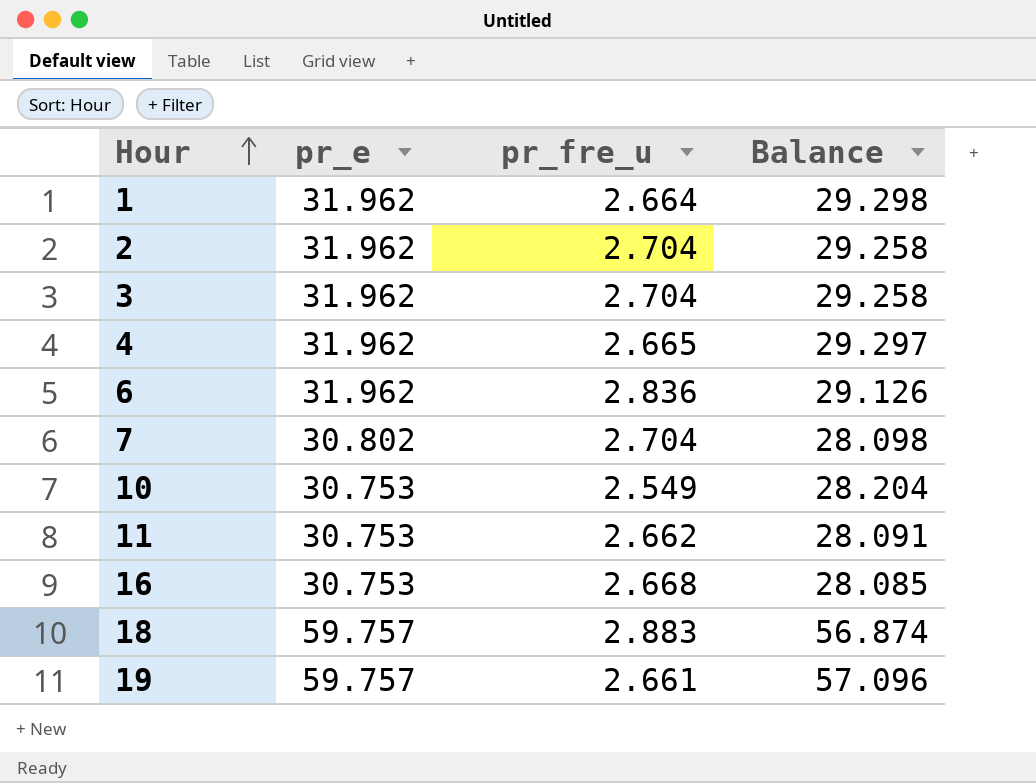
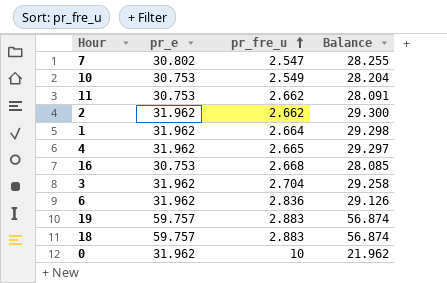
row order: Hour ascending -> pr_fre_u ascending
7 | pr_fre_u: 2.704 -> 2.547
7 | Balance: 28.098 -> 28.255
2 | pr_fre_u: 2.704 -> 2.662
2 | Balance: 29.258 -> 29.300
19 | pr_fre_u: 2.661 -> 2.883
19 | Balance: 57.096 -> 56.874
row 0: none -> 31.962 | 10 | 21.962

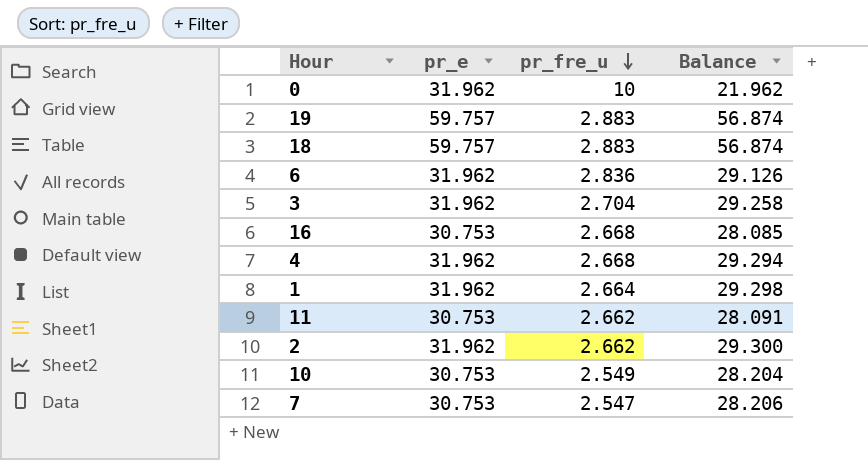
row order: pr_fre_u ascending -> pr_fre_u descending
4 | pr_fre_u: 2.665 -> 2.668
4 | Balance: 29.297 -> 29.294
7 | pr_e: 30.802 -> 30.753
7 | Balance: 28.255 -> 28.206

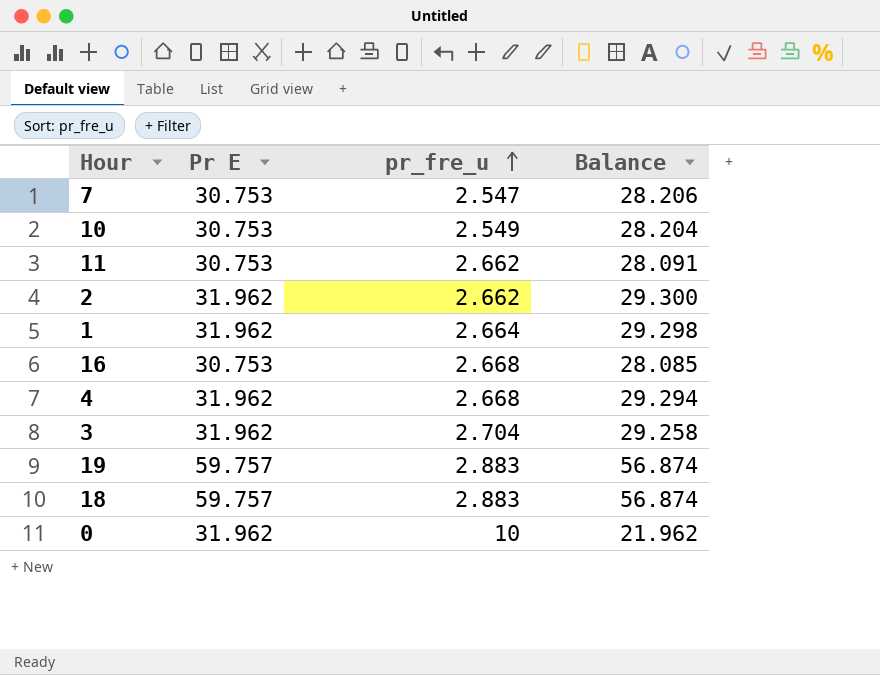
row order: pr_fre_u descending -> pr_fre_u ascending
column name: pr_e -> Pr E
row 6: 31.962 | 2.836 | 29.126 -> none

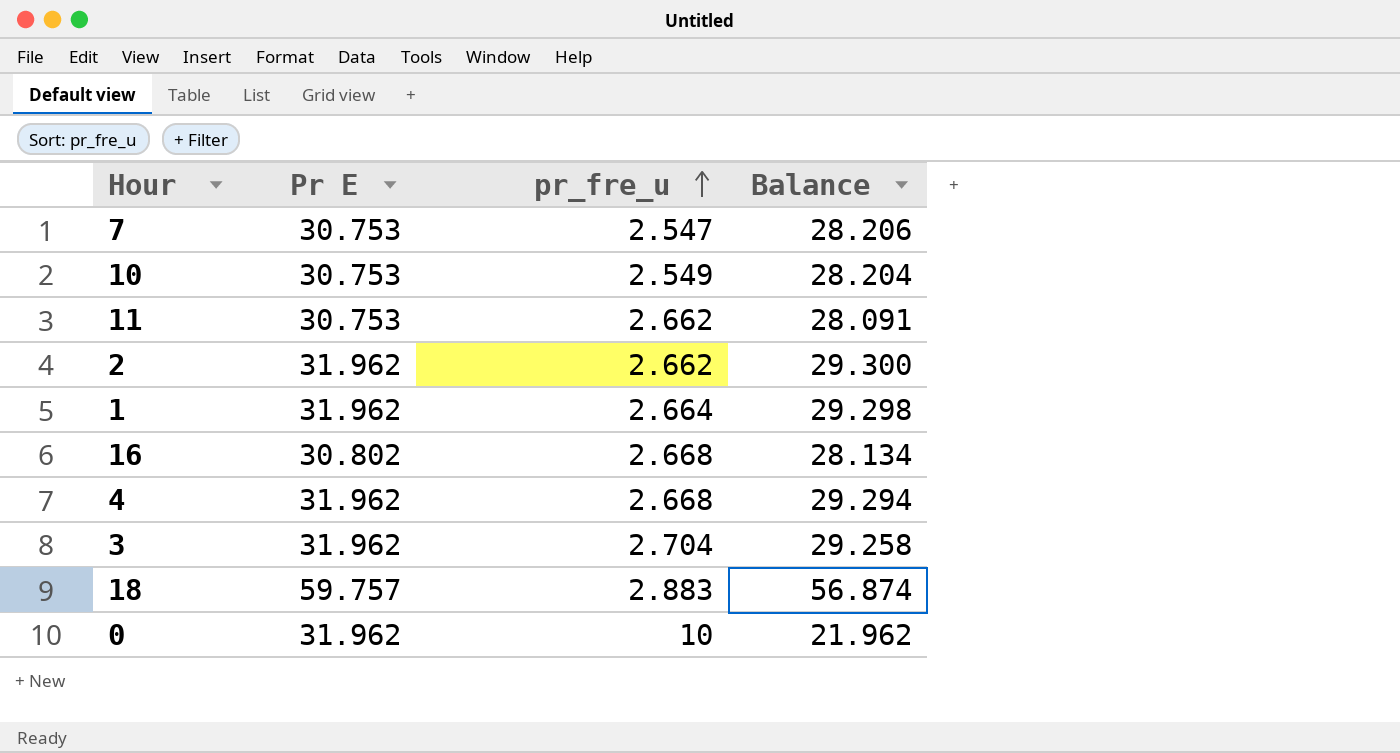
row 19: 59.757 | 2.883 | 56.874 -> none
16 | Pr E: 30.753 -> 30.802
16 | Balance: 28.085 -> 28.134

